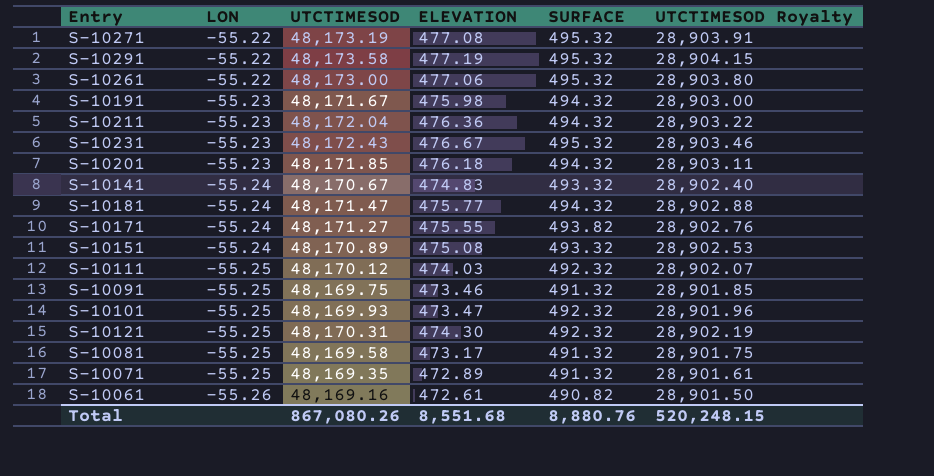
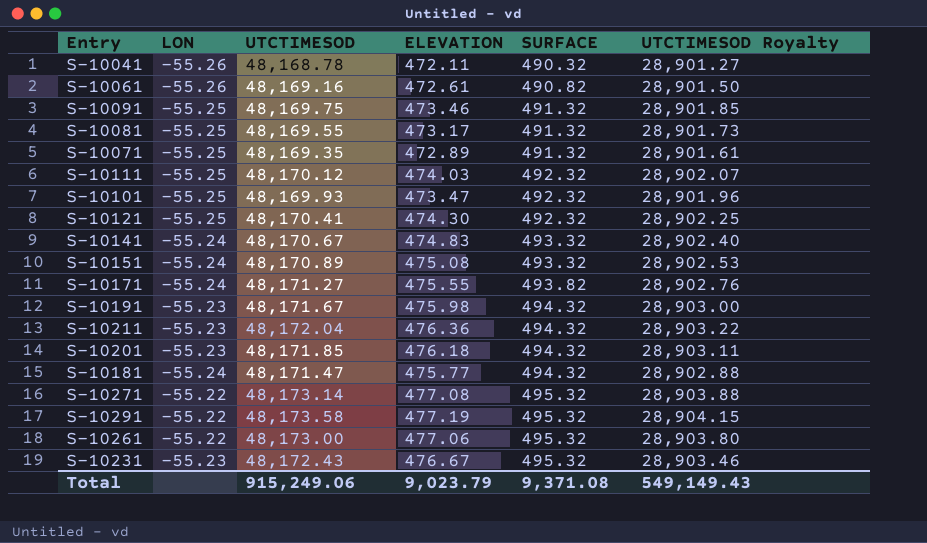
row order: LON descending -> SURFACE ascending
row S-10041: none -> -55.26 | 48,168.78 | 472.11 | 490.32 | 28,901.27
S-10081 | UTCTIMESOD: 48,169.58 -> 48,169.55
S-10081 | UTCTIMESOD Royalty: 28,901.75 -> 28,901.73
S-10121 | UTCTIMESOD: 48,170.31 -> 48,170.41
S-10121 | UTCTIMESOD Royalty: 28,902.19 -> 28,902.25
S-10271 | UTCTIMESOD: 48,173.19 -> 48,173.14
S-10271 | UTCTIMESOD Royalty: 28,903.91 -> 28,903.88
Total | UTCTIMESOD: 867,080.26 -> 915,249.06
Total | ELEVATION: 8,551.68 -> 9,023.79
Total | SURFACE: 8,880.76 -> 9,371.08
Total | UTCTIMESOD Royalty: 520,248.15 -> 549,149.43

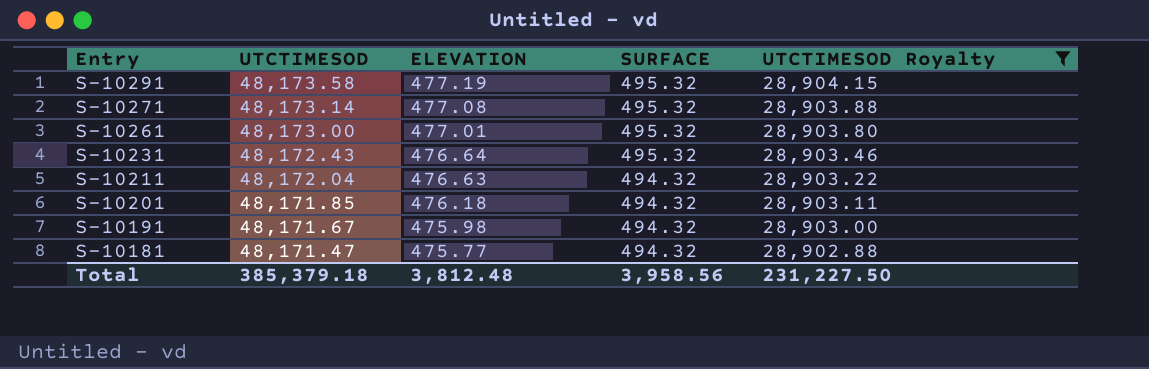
filter: none -> UTCTIMESOD Royalty >= 28,902.88
row order: SURFACE ascending -> Entry descending
column LON | position: 2 -> none
S-10261 | ELEVATION: 477.06 -> 477.01
S-10231 | ELEVATION: 476.67 -> 476.64
S-10211 | ELEVATION: 476.36 -> 476.63
Total | UTCTIMESOD: 915,249.06 -> 385,379.18
Total | ELEVATION: 9,023.79 -> 3,812.48
Total | SURFACE: 9,371.08 -> 3,958.56
Total | UTCTIMESOD Royalty: 549,149.43 -> 231,227.50

